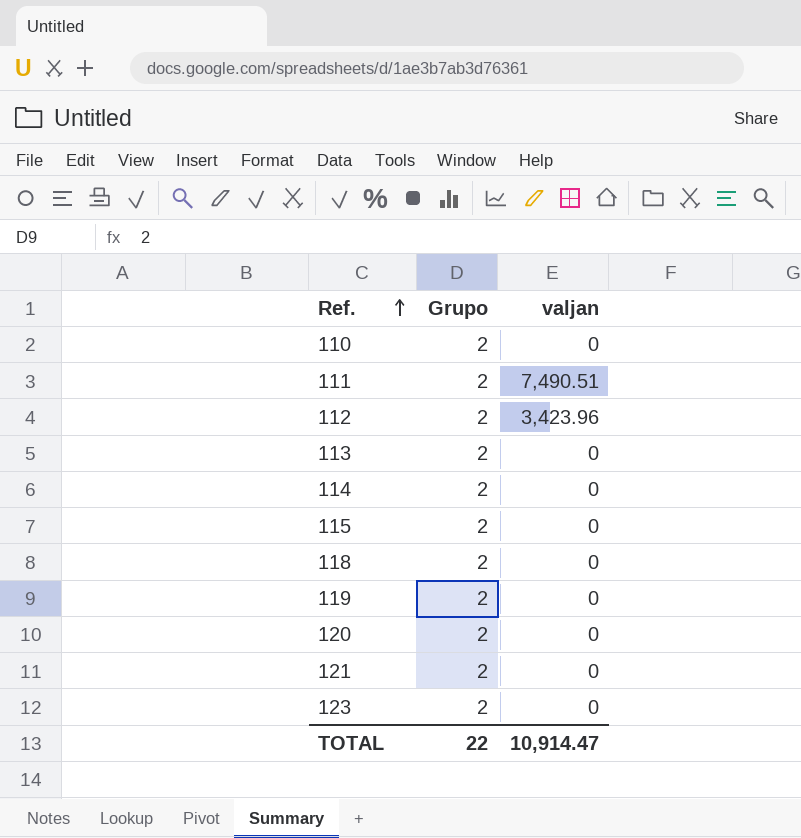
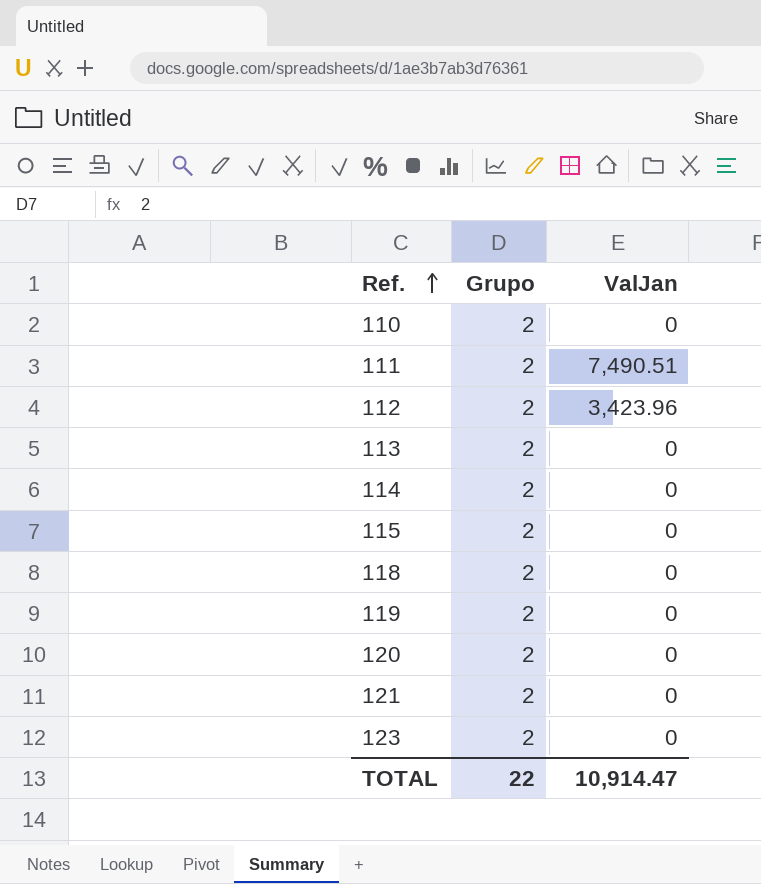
column name: valjan -> ValJan

